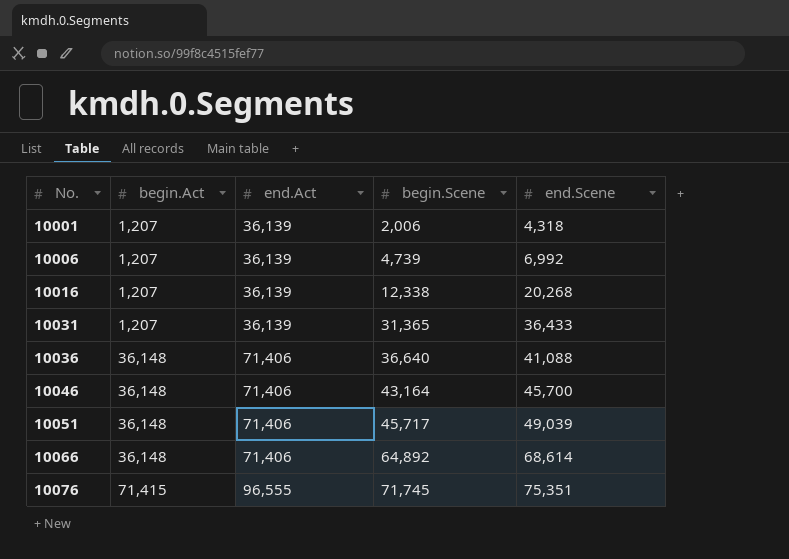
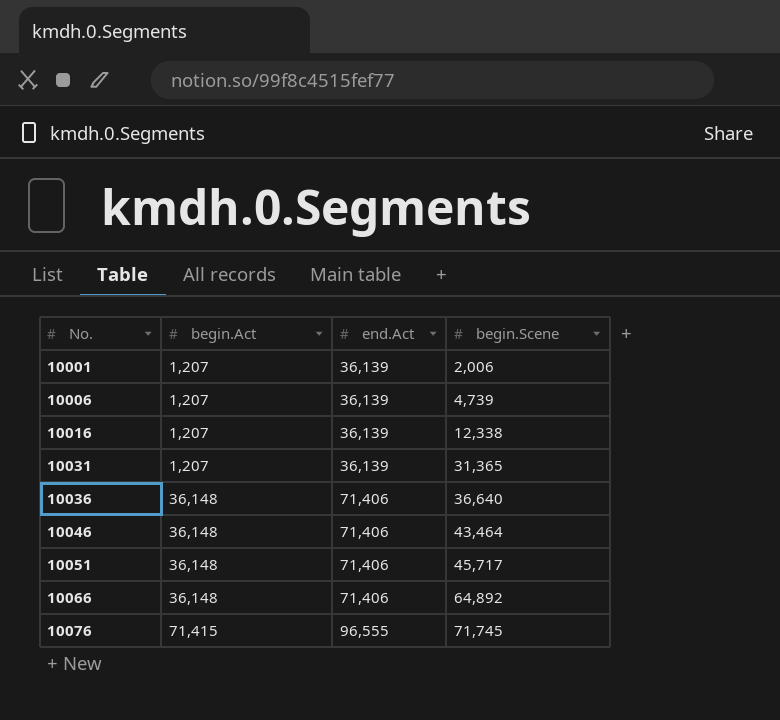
column end.Scene | position: 5 -> none
10046 | begin.Scene: 43,164 -> 43,464

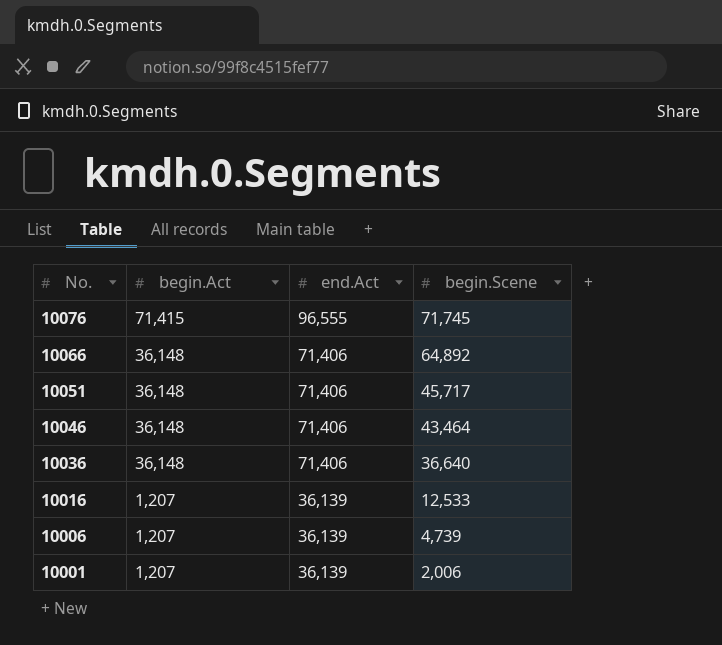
row order: No. ascending -> No. descending
row 10031: 1,207 | 36,139 | 31,365 -> none
10016 | begin.Scene: 12,338 -> 12,533

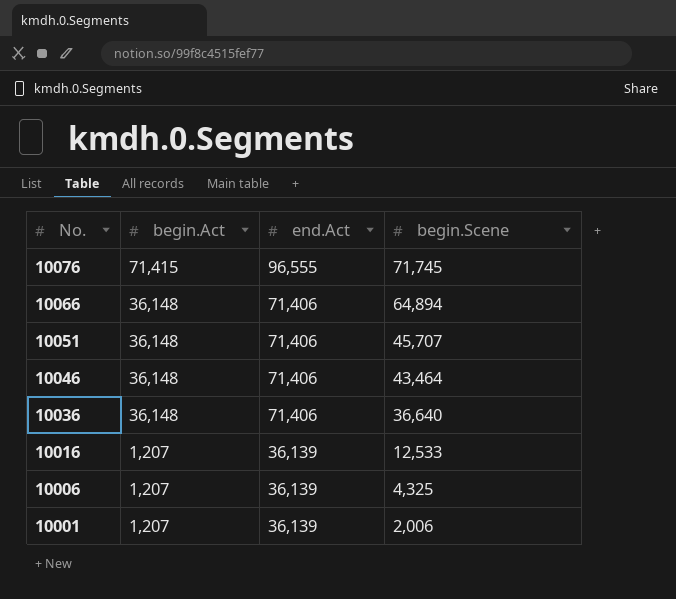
10066 | begin.Scene: 64,892 -> 64,894
10051 | begin.Scene: 45,717 -> 45,707
10006 | begin.Scene: 4,739 -> 4,325

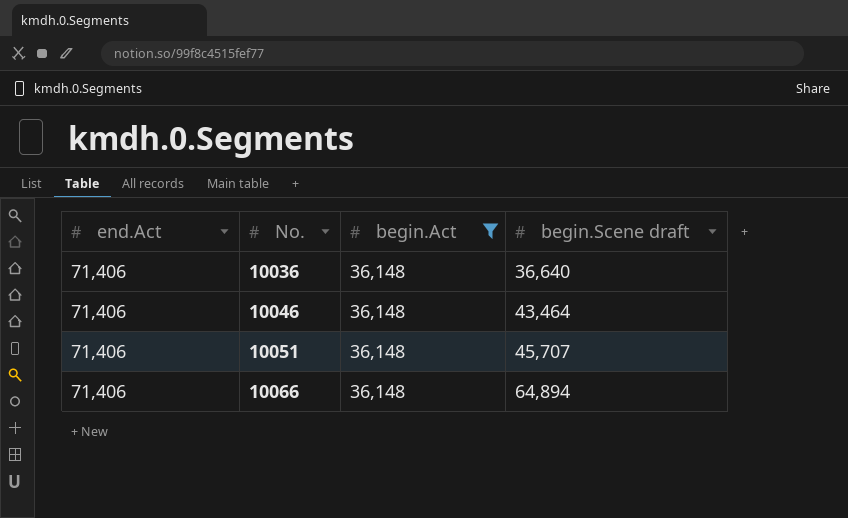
filter: none -> begin.Act = 36,148
row order: No. descending -> No. ascending
column end.Act | position: 3 -> 1
column name: begin.Scene -> begin.Scene draft

